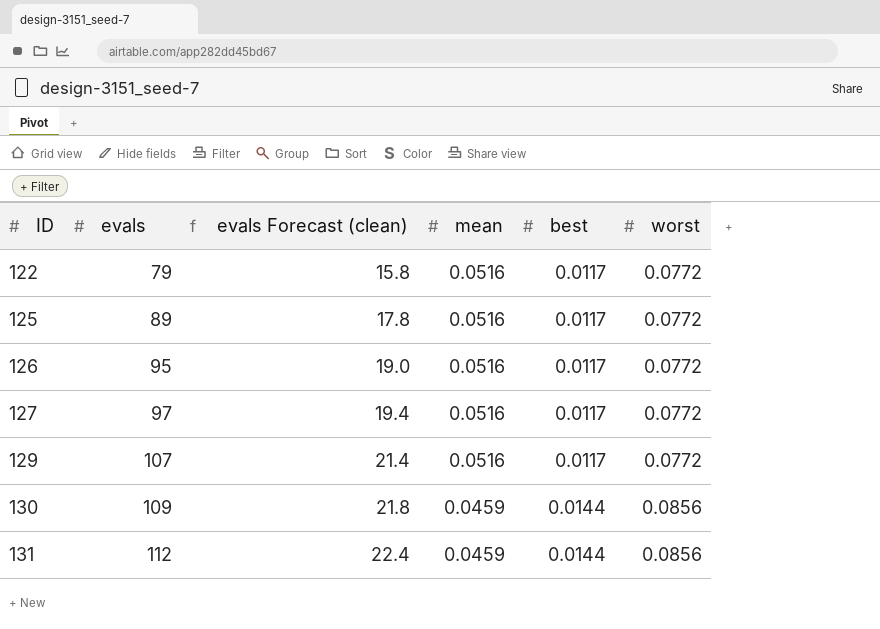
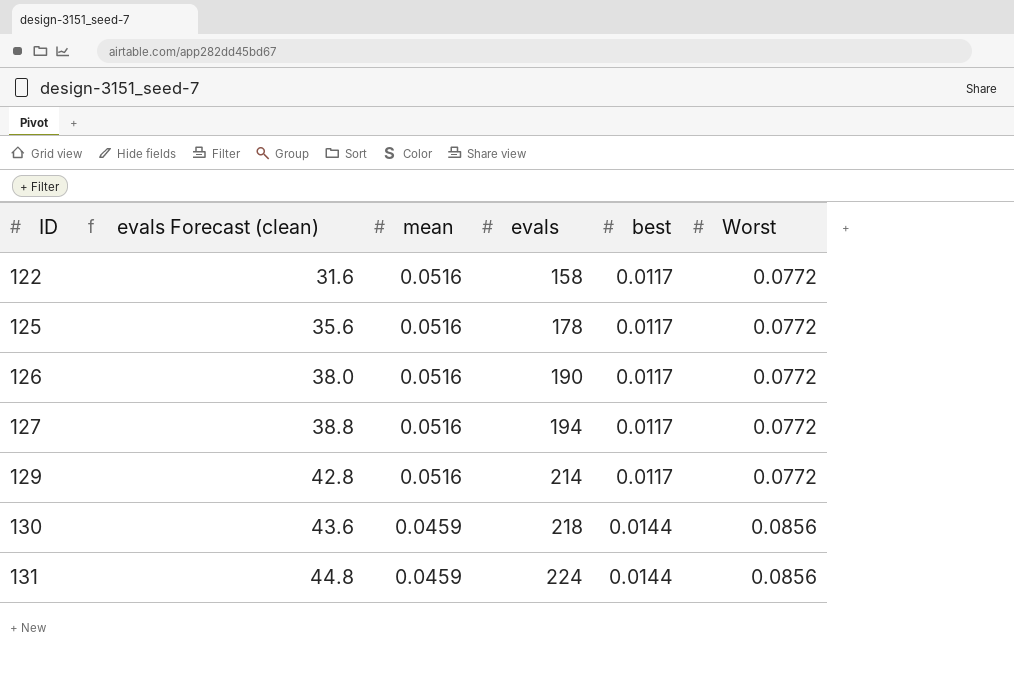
column evals | position: 2 -> 4
column name: worst -> Worst
122 | evals Forecast (clean): 15.8 -> 31.6
122 | evals: 79 -> 158
125 | evals Forecast (clean): 17.8 -> 35.6
125 | evals: 89 -> 178
126 | evals Forecast (clean): 19.0 -> 38.0
126 | evals: 95 -> 190
127 | evals Forecast (clean): 19.4 -> 38.8
127 | evals: 97 -> 194
129 | evals Forecast (clean): 21.4 -> 42.8
129 | evals: 107 -> 214
130 | evals Forecast (clean): 21.8 -> 43.6
130 | evals: 109 -> 218
131 | evals Forecast (clean): 22.4 -> 44.8
131 | evals: 112 -> 224

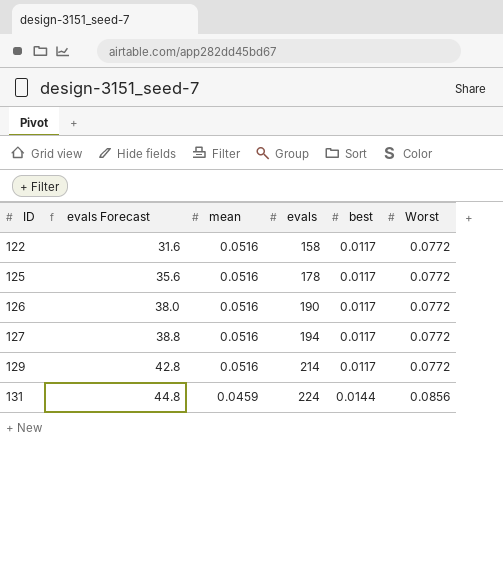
column name: evals Forecast (clean) -> evals Forecast
row 130: 43.6 | 0.0459 | 218 | 0.0144 | 0.0856 -> none

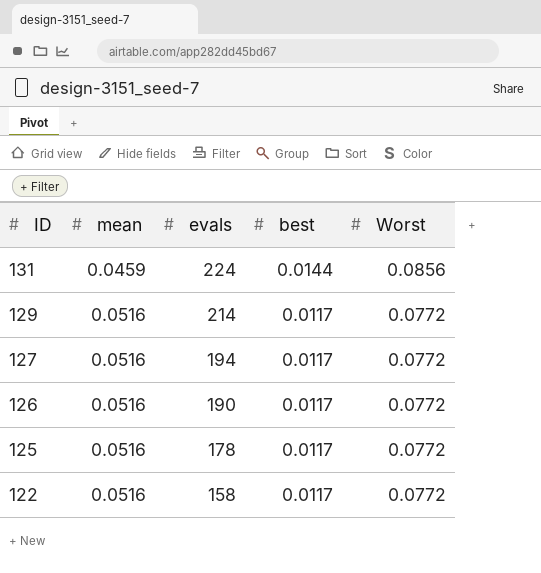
row order: ID ascending -> ID descending
column evals Forecast | formula: [evals] * 0.2 -> none

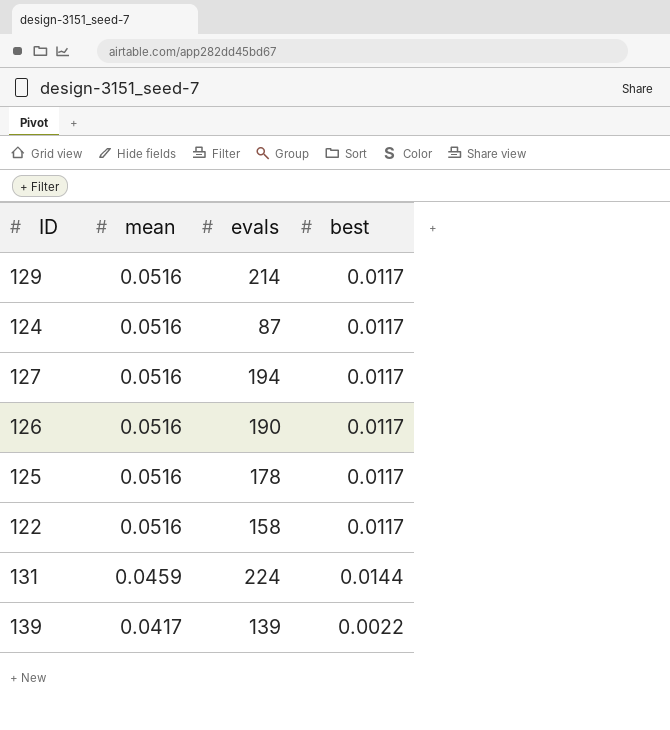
row order: ID descending -> mean descending
column Worst | position: 5 -> none
row 124: none -> 0.0516 | 87 | 0.0117
row 139: none -> 0.0417 | 139 | 0.0022

